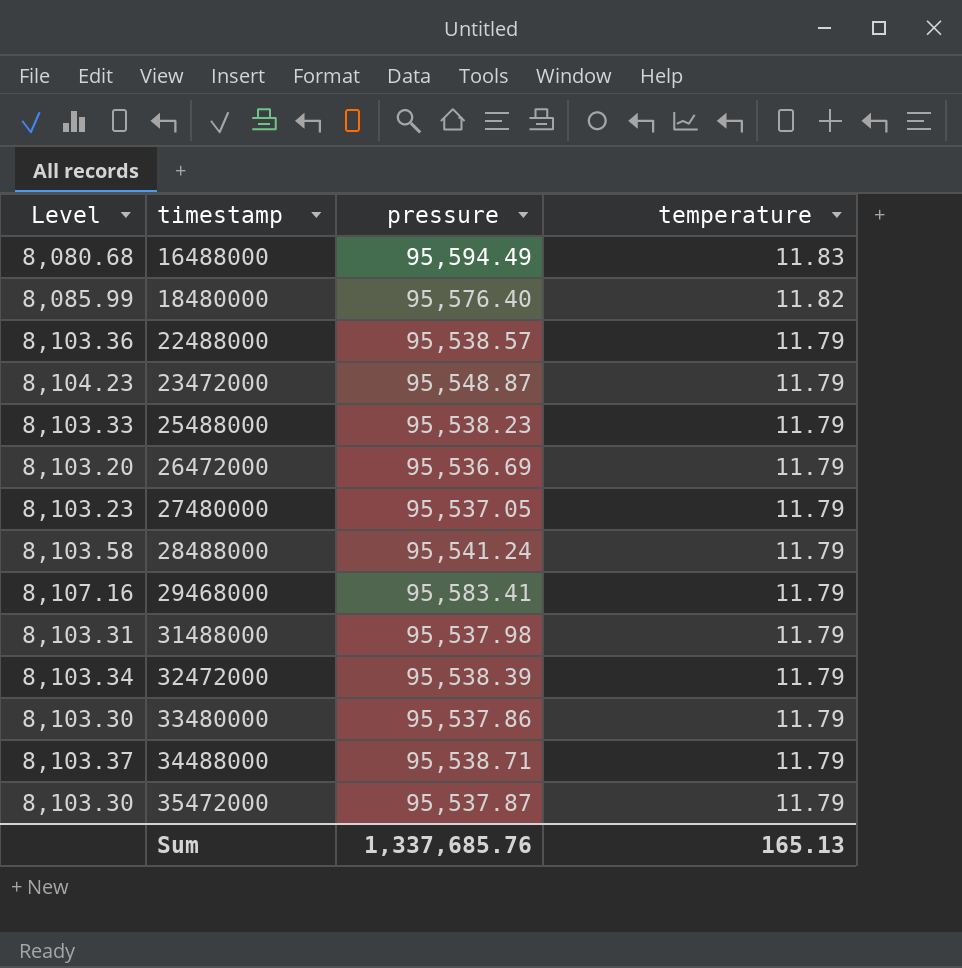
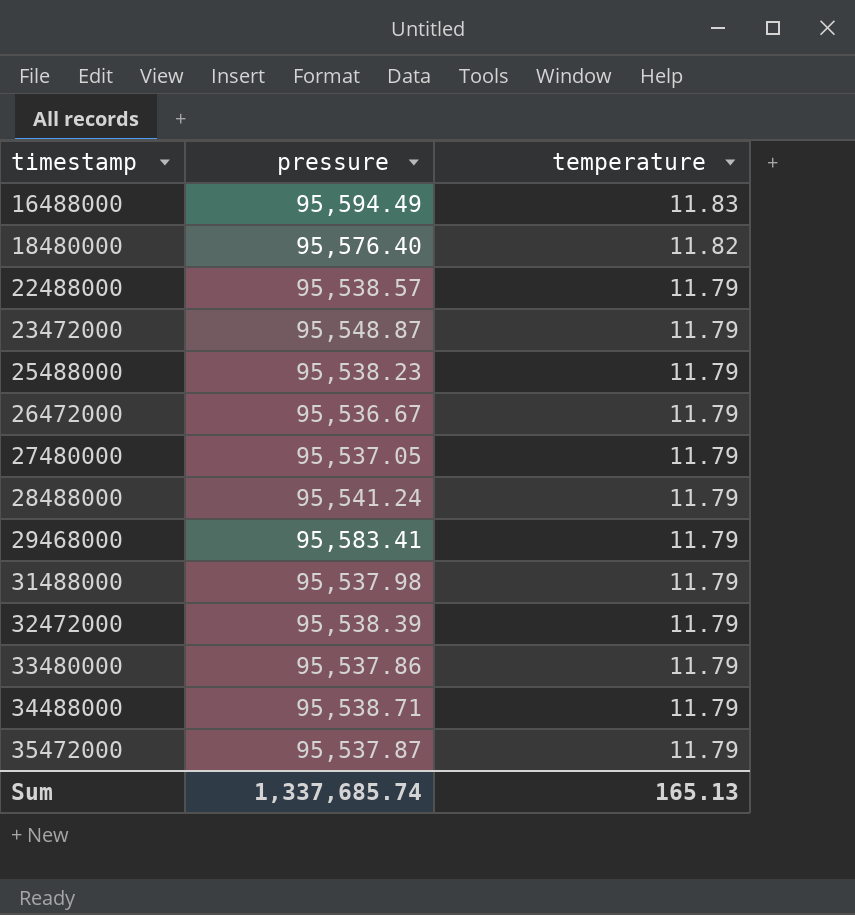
column Level | formula: [pressure] / [temperature] -> none
26472000 | pressure: 95,536.69 -> 95,536.67
Sum | pressure: 1,337,685.76 -> 1,337,685.74

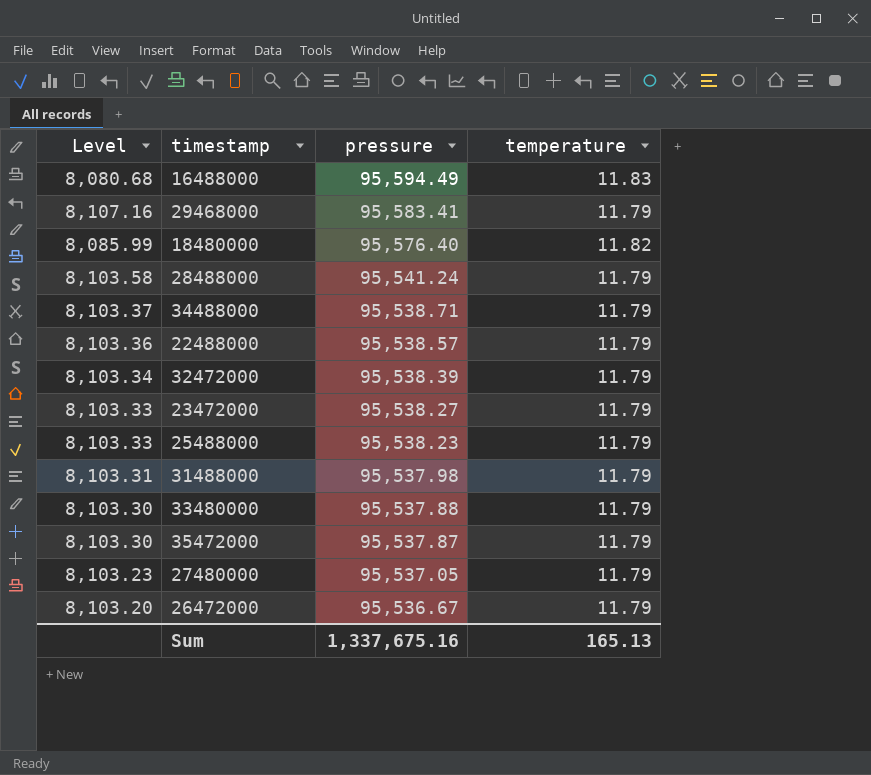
row order: timestamp ascending -> pressure descending
column Level | formula: none -> [pressure] / [temperature]
23472000 | pressure: 95,548.87 -> 95,538.27
33480000 | pressure: 95,537.86 -> 95,537.88
Sum | pressure: 1,337,685.74 -> 1,337,675.16

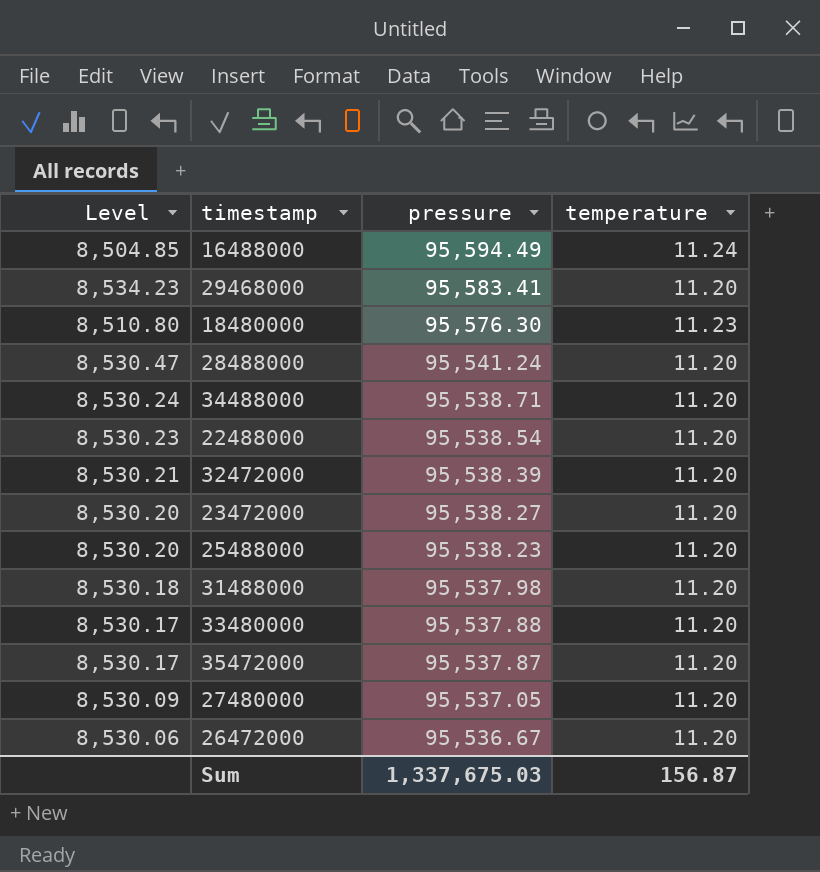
16488000 | Level: 8,080.68 -> 8,504.85
16488000 | temperature: 11.83 -> 11.24
29468000 | Level: 8,107.16 -> 8,534.23
29468000 | temperature: 11.79 -> 11.20
18480000 | Level: 8,085.99 -> 8,510.80
18480000 | pressure: 95,576.40 -> 95,576.30
18480000 | temperature: 11.82 -> 11.23
28488000 | Level: 8,103.58 -> 8,530.47
28488000 | temperature: 11.79 -> 11.20
34488000 | Level: 8,103.37 -> 8,530.24
34488000 | temperature: 11.79 -> 11.20
22488000 | Level: 8,103.36 -> 8,530.23
22488000 | pressure: 95,538.57 -> 95,538.54
22488000 | temperature: 11.79 -> 11.20
32472000 | Level: 8,103.34 -> 8,530.21
32472000 | temperature: 11.79 -> 11.20
23472000 | Level: 8,103.33 -> 8,530.20
23472000 | temperature: 11.79 -> 11.20
25488000 | Level: 8,103.33 -> 8,530.20
25488000 | temperature: 11.79 -> 11.20
31488000 | Level: 8,103.31 -> 8,530.18
31488000 | temperature: 11.79 -> 11.20
33480000 | Level: 8,103.30 -> 8,530.17
33480000 | temperature: 11.79 -> 11.20
35472000 | Level: 8,103.30 -> 8,530.17
35472000 | temperature: 11.79 -> 11.20
27480000 | Level: 8,103.23 -> 8,530.09
27480000 | temperature: 11.79 -> 11.20
26472000 | Level: 8,103.20 -> 8,530.06
26472000 | temperature: 11.79 -> 11.20
Sum | pressure: 1,337,675.16 -> 1,337,675.03
Sum | temperature: 165.13 -> 156.87

